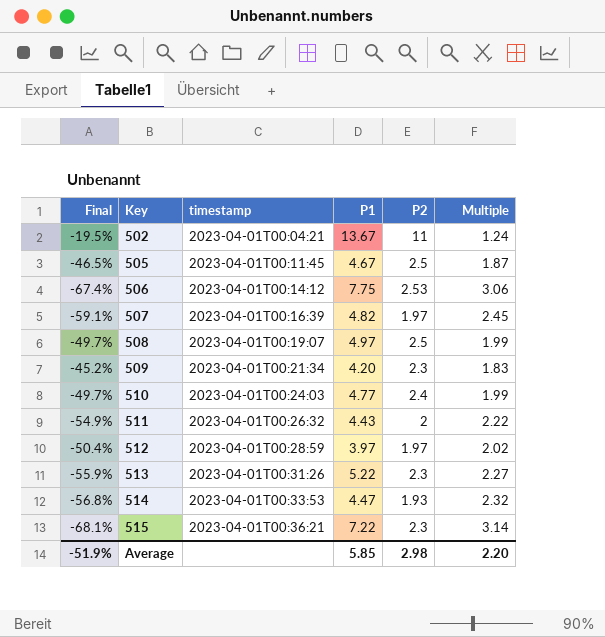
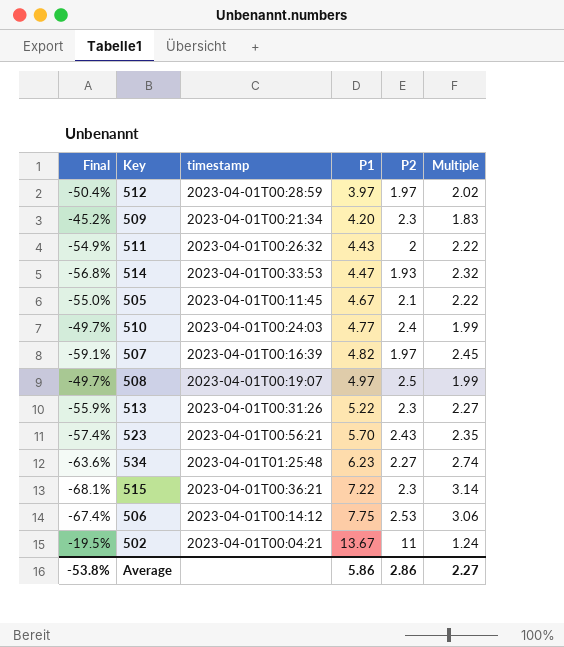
row order: Key ascending -> P1 ascending
505 | Final: -46.5% -> -55.0%
505 | P2: 2.5 -> 2.1
505 | Multiple: 1.87 -> 2.22
row 523: none -> -57.4% | 2023-04-01T00:56:21 | 5.70 | 2.43 | 2.35
row 534: none -> -63.6% | 2023-04-01T01:25:48 | 6.23 | 2.27 | 2.74
Average | Final: -51.9% -> -53.8%
Average | P1: 5.85 -> 5.86
Average | P2: 2.98 -> 2.86
Average | Multiple: 2.20 -> 2.27

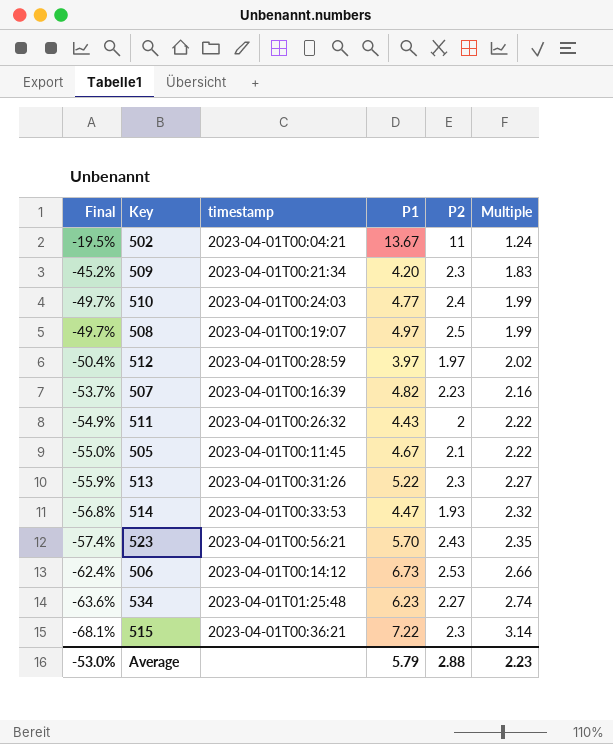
row order: P1 ascending -> Final descending
507 | Final: -59.1% -> -53.7%
507 | P2: 1.97 -> 2.23
507 | Multiple: 2.45 -> 2.16
506 | Final: -67.4% -> -62.4%
506 | P1: 7.75 -> 6.73
506 | Multiple: 3.06 -> 2.66
Average | Final: -53.8% -> -53.0%
Average | P1: 5.86 -> 5.79
Average | P2: 2.86 -> 2.88
Average | Multiple: 2.27 -> 2.23

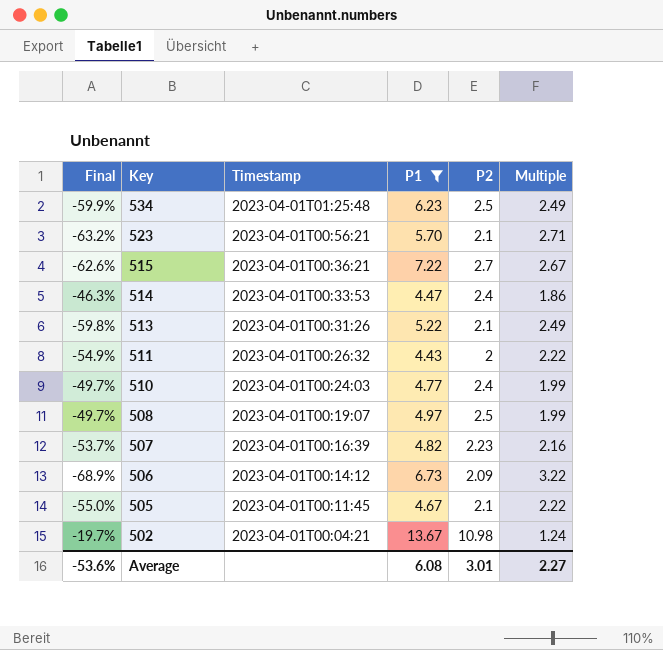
filter: none -> P1 >= 4.43
row order: Final descending -> Key descending
column name: timestamp -> Timestamp
534 | Final: -63.6% -> -59.9%
534 | P2: 2.27 -> 2.5
534 | Multiple: 2.74 -> 2.49
523 | Final: -57.4% -> -63.2%
523 | P2: 2.43 -> 2.1
523 | Multiple: 2.35 -> 2.71
515 | Final: -68.1% -> -62.6%
515 | P2: 2.3 -> 2.7
515 | Multiple: 3.14 -> 2.67
514 | Final: -56.8% -> -46.3%
514 | P2: 1.93 -> 2.4
514 | Multiple: 2.32 -> 1.86
513 | Final: -55.9% -> -59.8%
513 | P2: 2.3 -> 2.1
513 | Multiple: 2.27 -> 2.49
506 | Final: -62.4% -> -68.9%
506 | P2: 2.53 -> 2.09
506 | Multiple: 2.66 -> 3.22
502 | Final: -19.5% -> -19.7%
502 | P2: 11 -> 10.98
Average | Final: -53.0% -> -53.6%
Average | P1: 5.79 -> 6.08
Average | P2: 2.88 -> 3.01
Average | Multiple: 2.23 -> 2.27

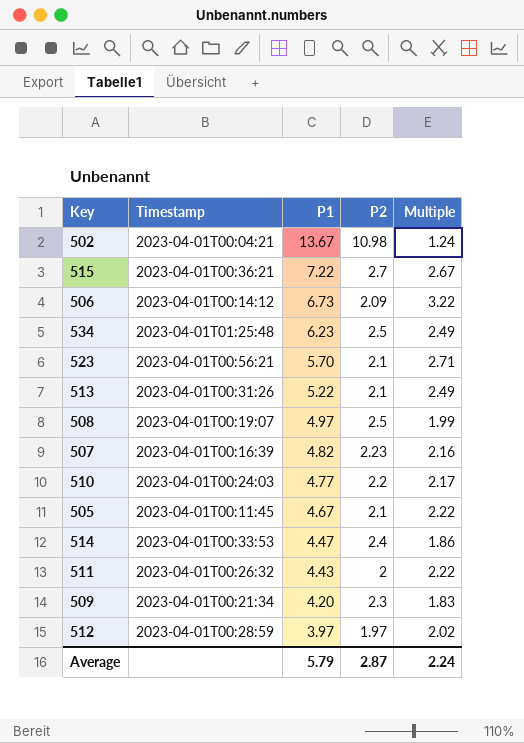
filter: P1 >= 4.43 -> none
row order: Key descending -> P1 descending
column Final | formula: ([P2] - [P1]) / [P1] -> none
510 | P2: 2.4 -> 2.2
510 | Multiple: 1.99 -> 2.17
Average | P1: 6.08 -> 5.79
Average | P2: 3.01 -> 2.87
Average | Multiple: 2.27 -> 2.24

